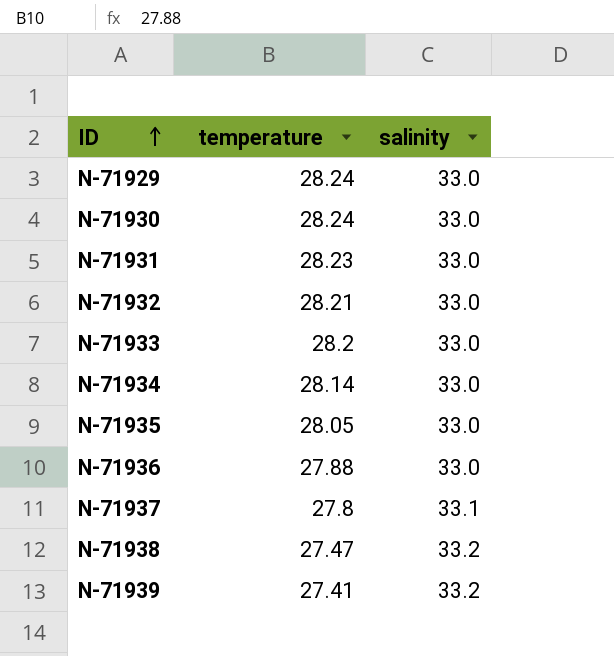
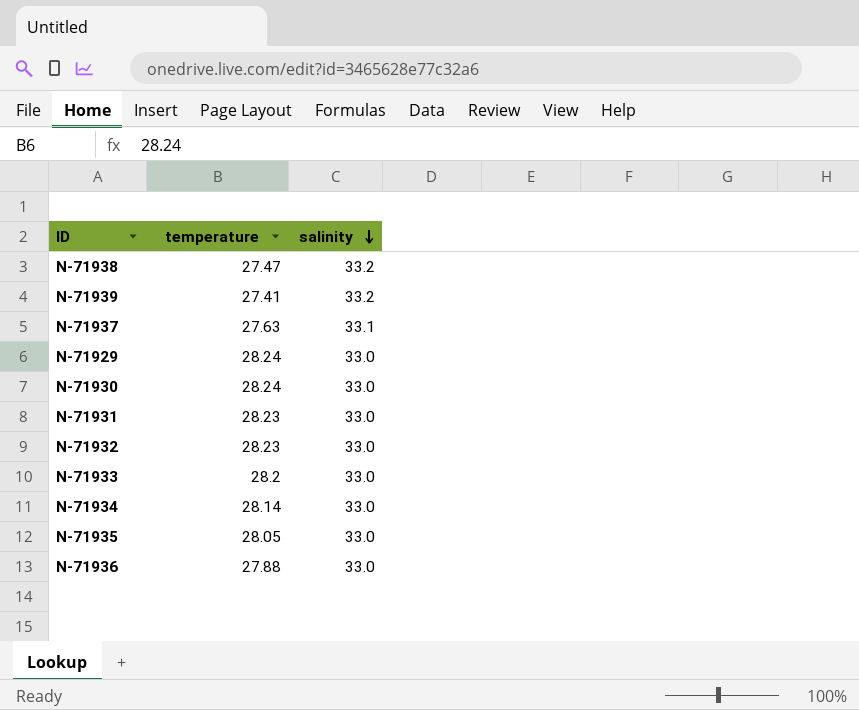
row order: ID ascending -> salinity descending
N-71937 | temperature: 27.8 -> 27.63
N-71932 | temperature: 28.21 -> 28.23

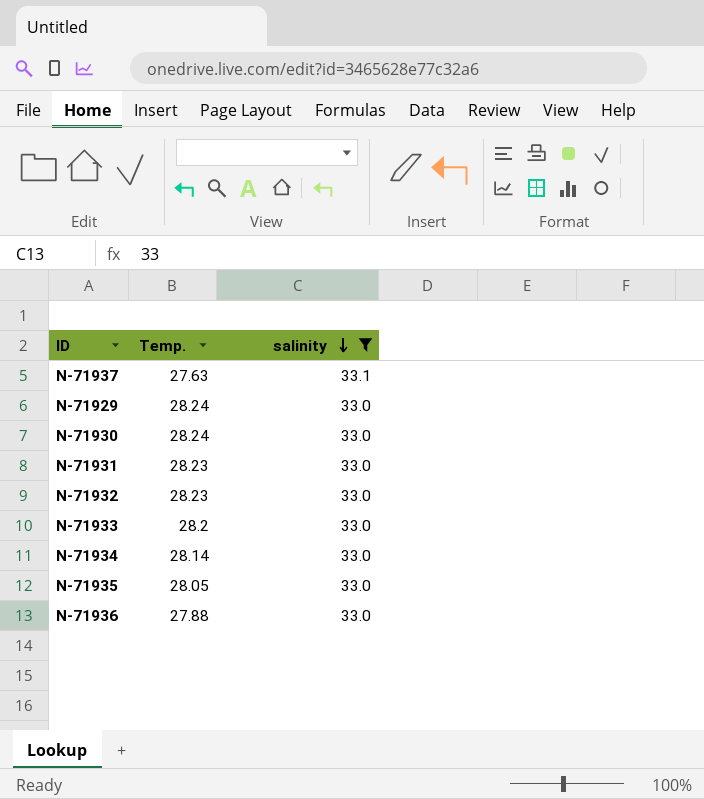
filter: none -> salinity != 33.2
column name: temperature -> Temp.

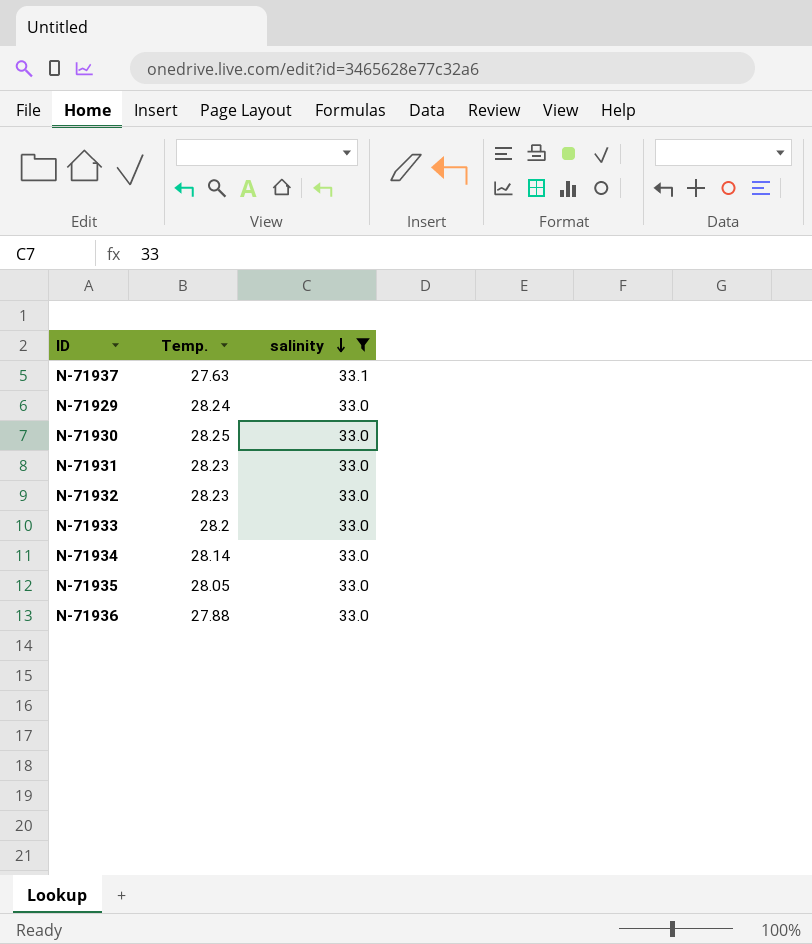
N-71930 | Temp.: 28.24 -> 28.25

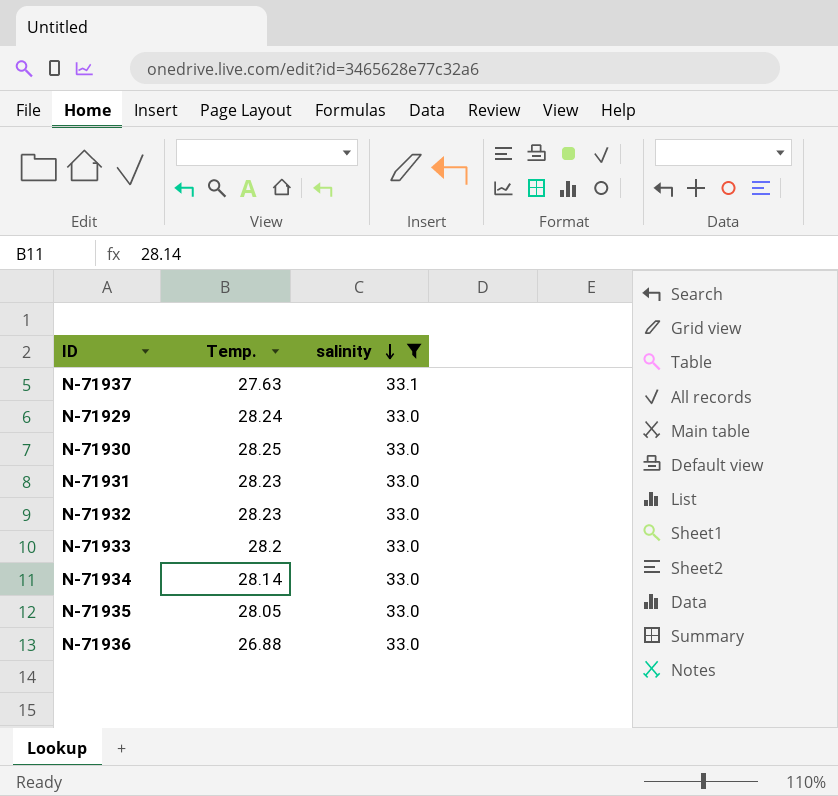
N-71936 | Temp.: 27.88 -> 26.88

